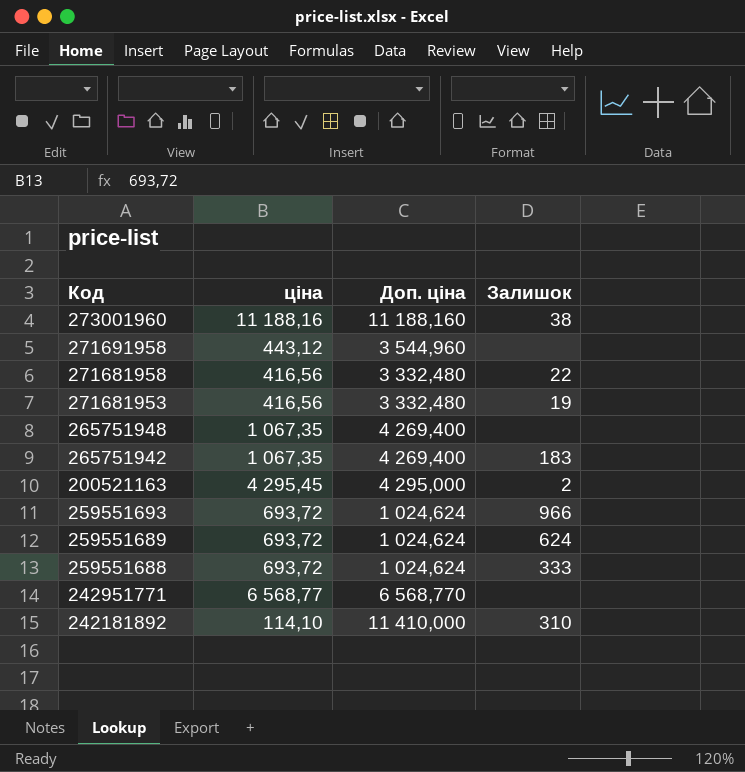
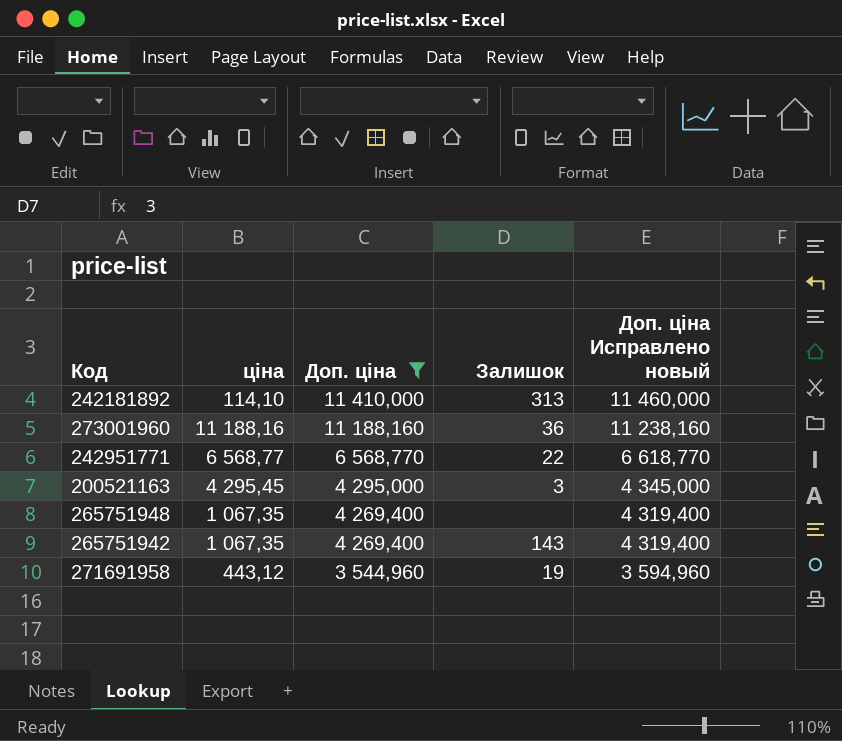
filter: none -> Доп. ціна >= 3 544,960
row order: none -> Доп. ціна descending
column Доп. ціна Исправлено новый | formula: none -> [Доп. ціна] + 50
242181892 | Залишок: 310 -> 313
273001960 | Залишок: 38 -> 36
242951771 | Залишок: none -> 22
200521163 | Залишок: 2 -> 3
265751942 | Залишок: 183 -> 143
271691958 | Залишок: none -> 19

